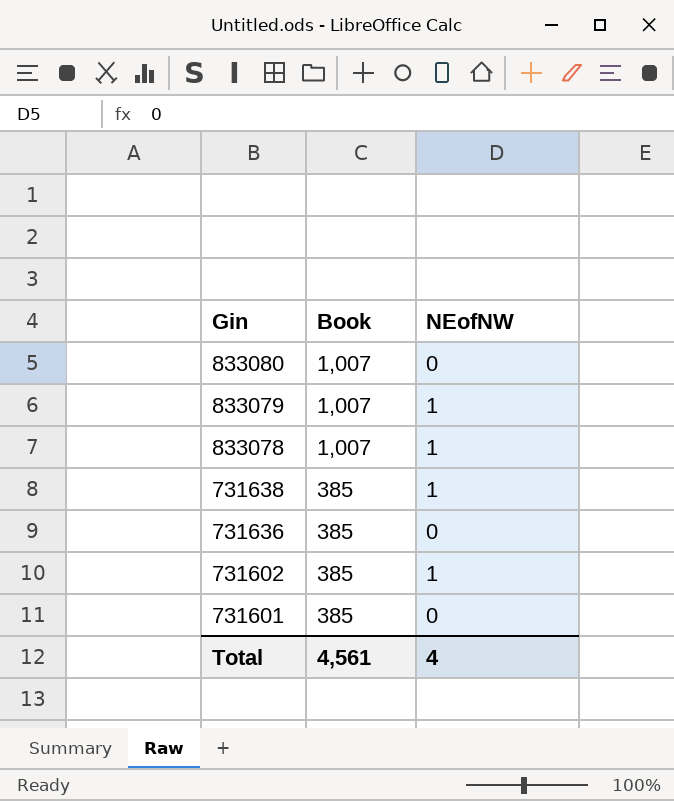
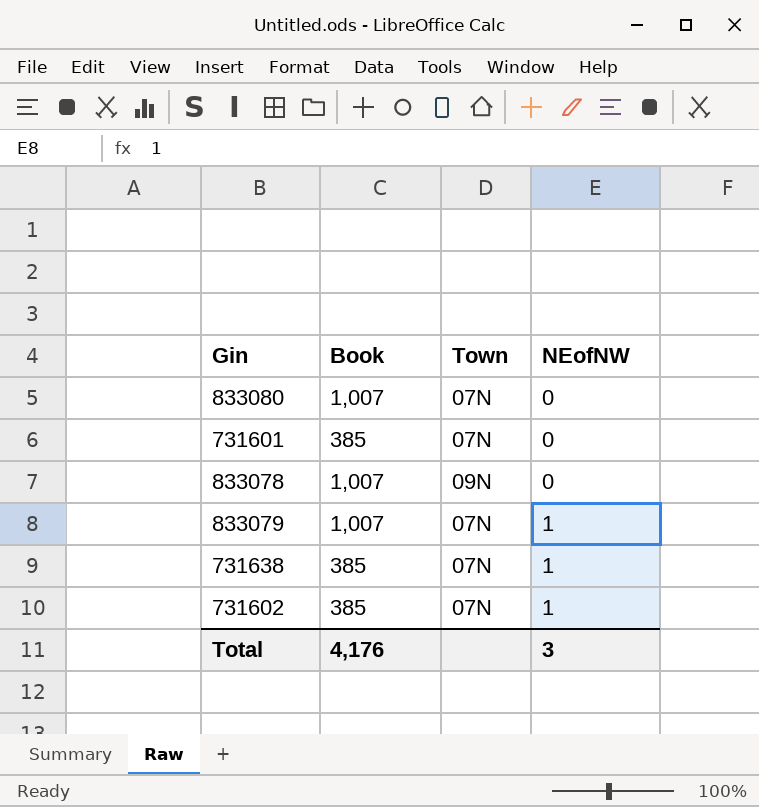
row order: Gin descending -> NEofNW ascending
column Town | position: none -> 3
row 731636: 385 | 0 -> none
833078 | NEofNW: 1 -> 0
Total | Book: 4,561 -> 4,176
Total | NEofNW: 4 -> 3

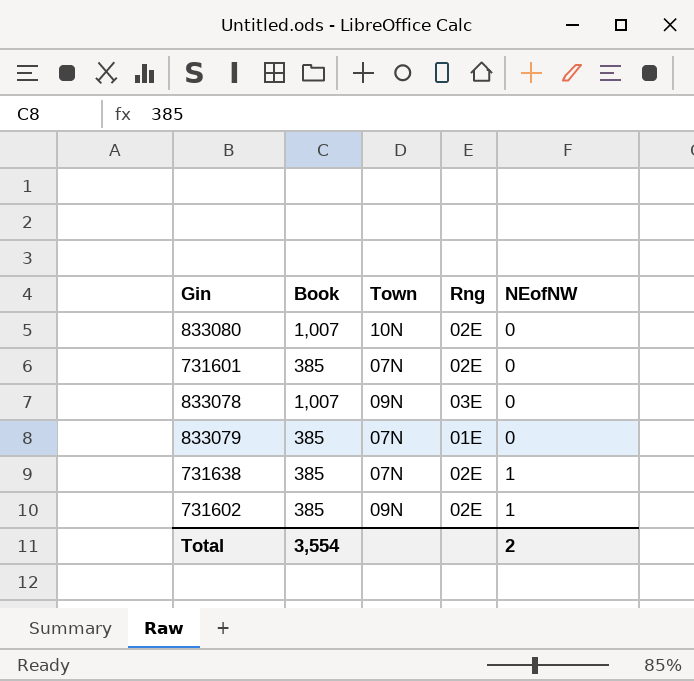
column Rng | position: none -> 4
833080 | Town: 07N -> 10N
833079 | Book: 1,007 -> 385
833079 | NEofNW: 1 -> 0
731602 | Town: 07N -> 09N
Total | Book: 4,176 -> 3,554
Total | NEofNW: 3 -> 2

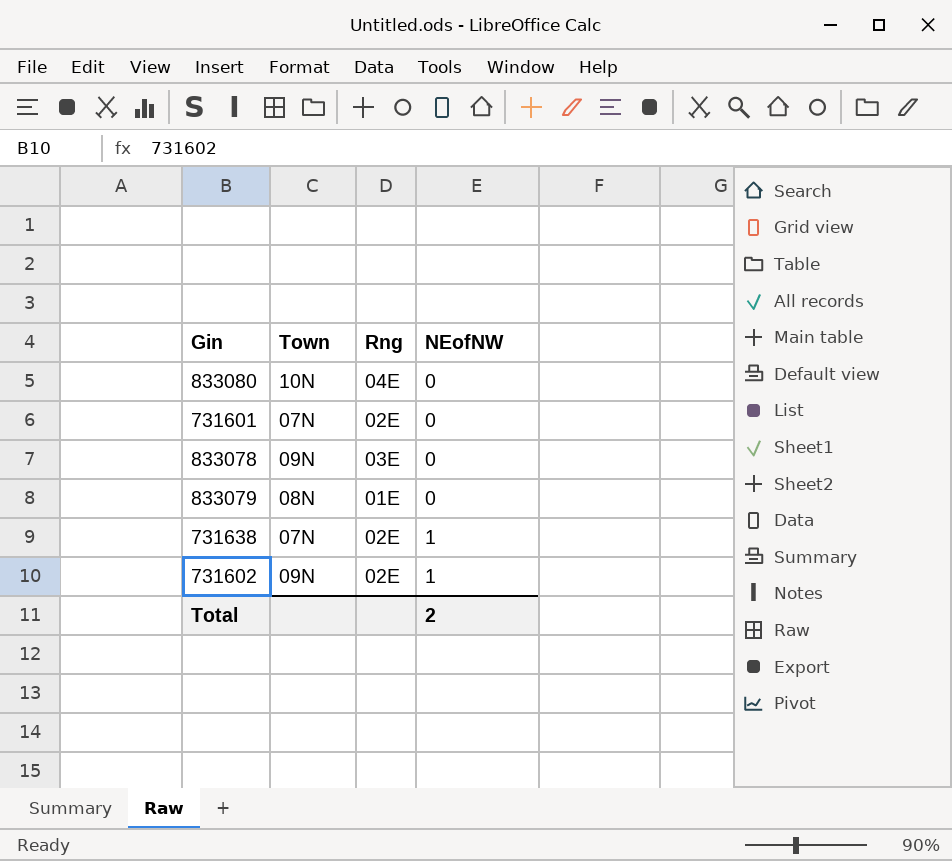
column Book | position: 2 -> none
833080 | Rng: 02E -> 04E
833079 | Town: 07N -> 08N

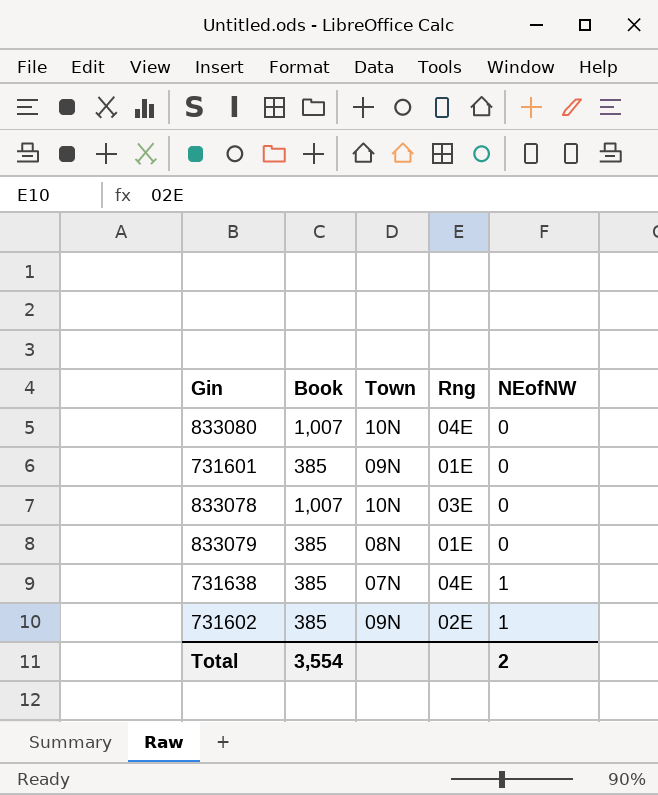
column Book | position: none -> 2
731601 | Town: 07N -> 09N
731601 | Rng: 02E -> 01E
833078 | Town: 09N -> 10N
731638 | Rng: 02E -> 04E

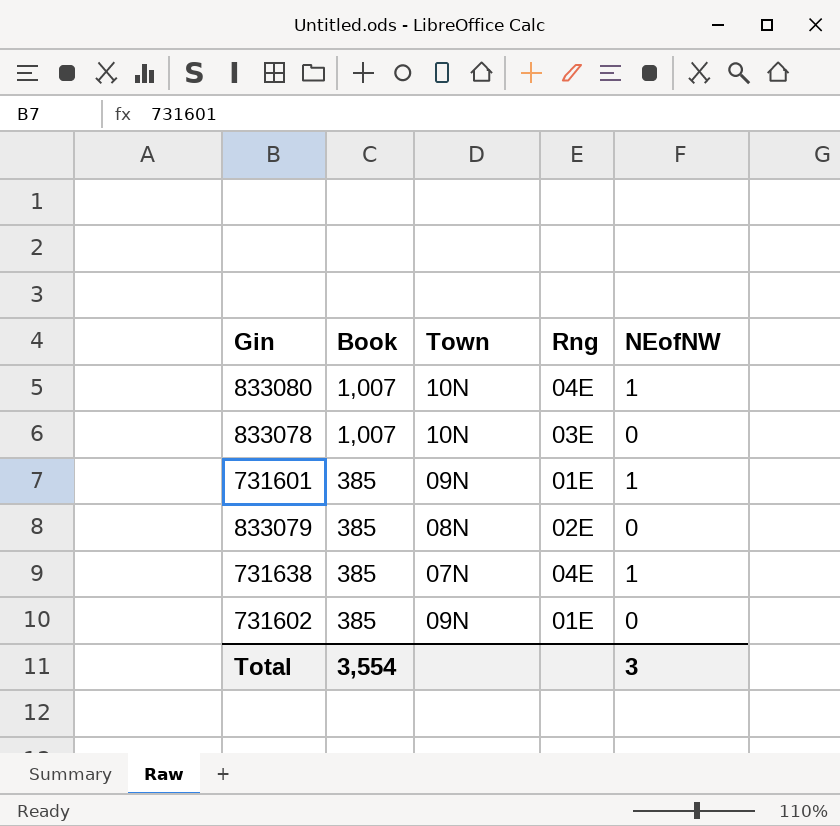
row order: NEofNW ascending -> Book descending
833080 | NEofNW: 0 -> 1
731601 | NEofNW: 0 -> 1
833079 | Rng: 01E -> 02E
731602 | Rng: 02E -> 01E
731602 | NEofNW: 1 -> 0
Total | NEofNW: 2 -> 3

